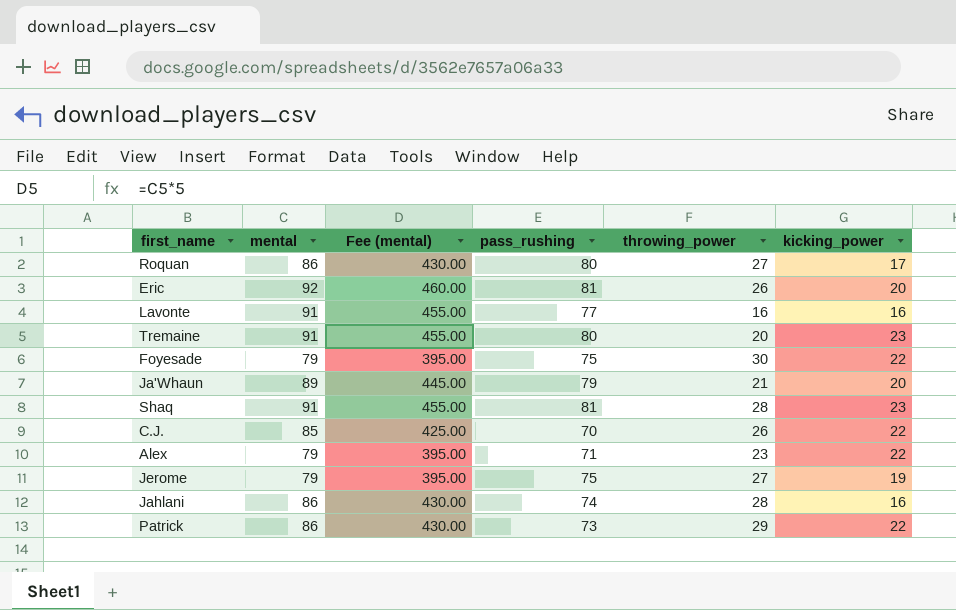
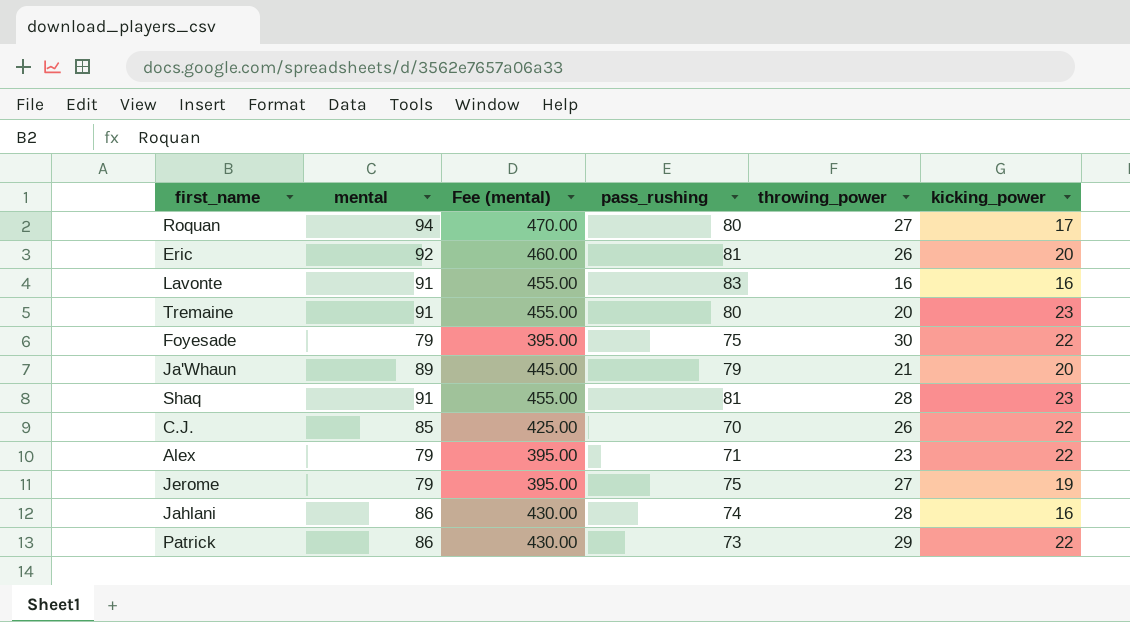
Roquan | mental: 86 -> 94
Roquan | Fee (mental): 430.00 -> 470.00
Lavonte | pass_rushing: 77 -> 83

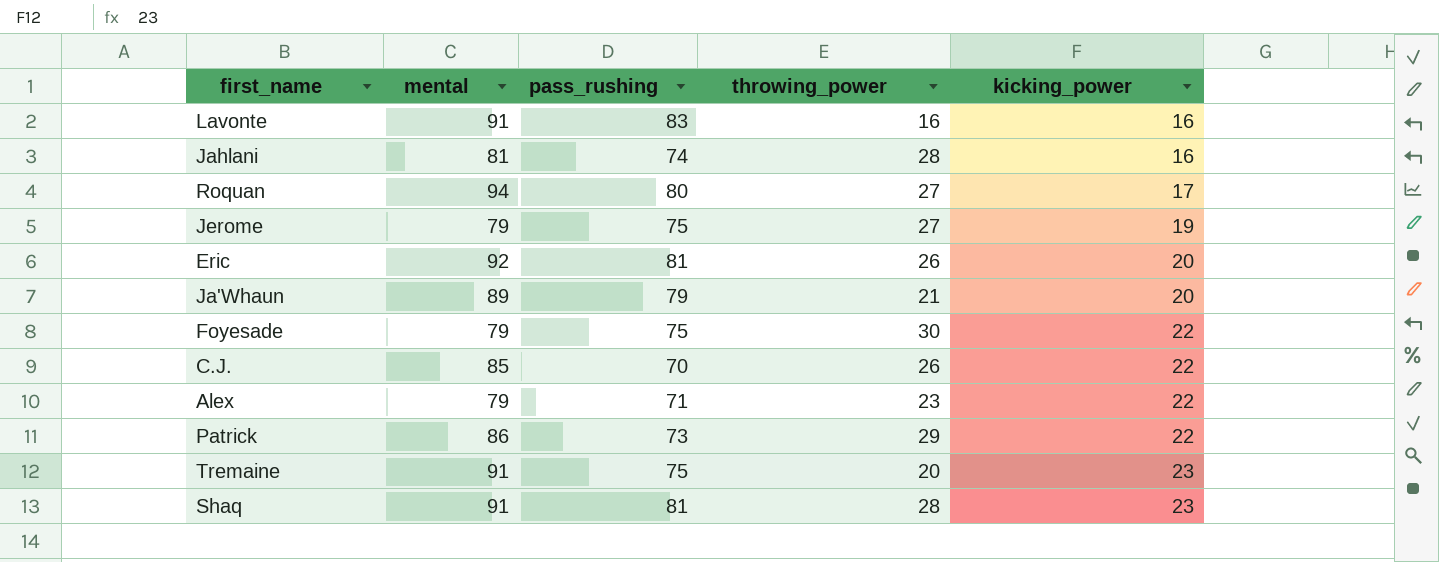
row order: none -> kicking_power ascending
column Fee (mental) | formula: [mental] * 5 -> none
Jahlani | mental: 86 -> 81
Tremaine | pass_rushing: 80 -> 75

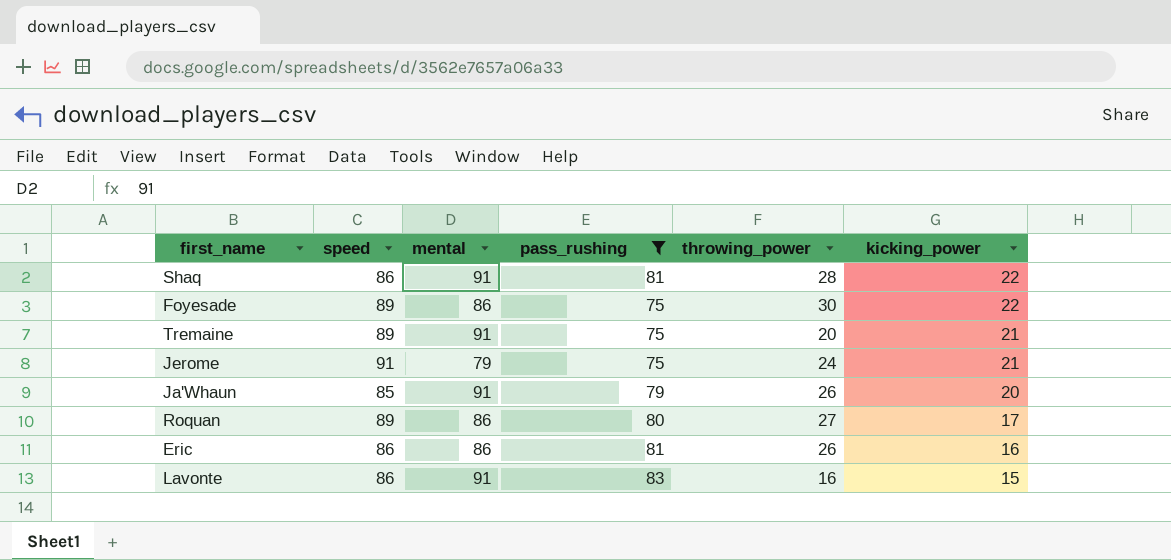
filter: none -> pass_rushing >= 75
row order: kicking_power ascending -> kicking_power descending
column speed | position: none -> 2
Shaq | kicking_power: 23 -> 22
Foyesade | mental: 79 -> 86
Tremaine | kicking_power: 23 -> 21
Jerome | throwing_power: 27 -> 24
Jerome | kicking_power: 19 -> 21
Ja'Whaun | mental: 89 -> 91
Ja'Whaun | throwing_power: 21 -> 26
Roquan | mental: 94 -> 86
Eric | mental: 92 -> 86
Eric | kicking_power: 20 -> 16
Lavonte | kicking_power: 16 -> 15

